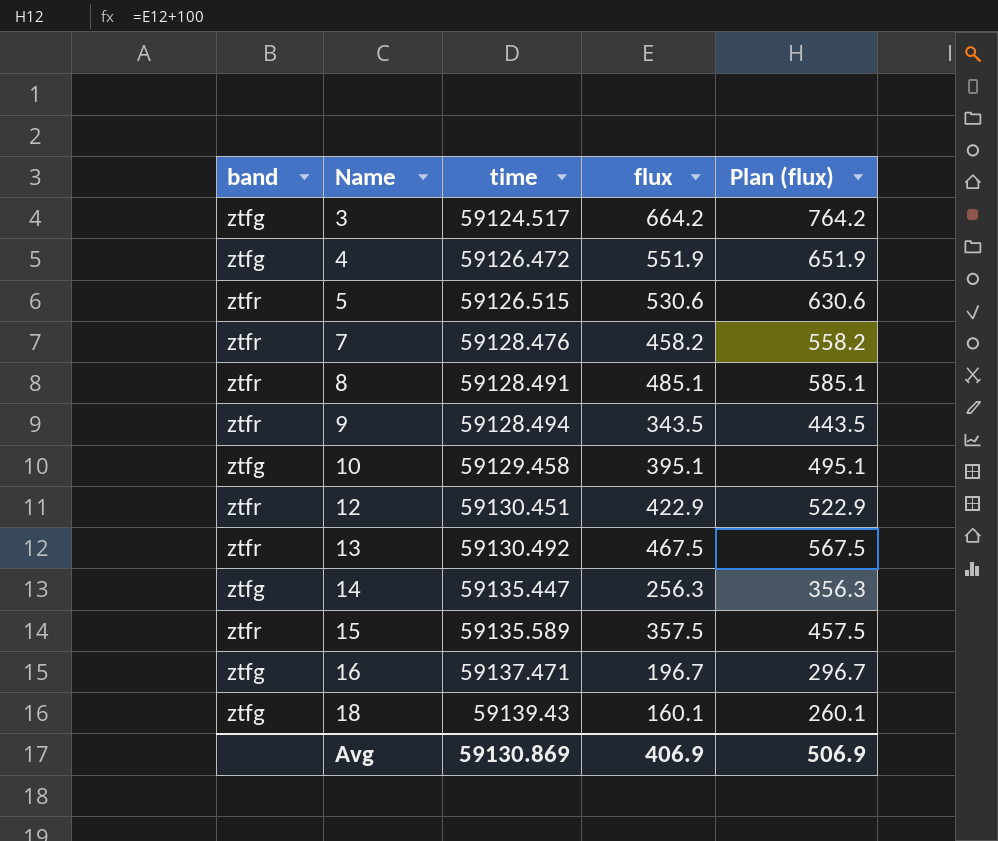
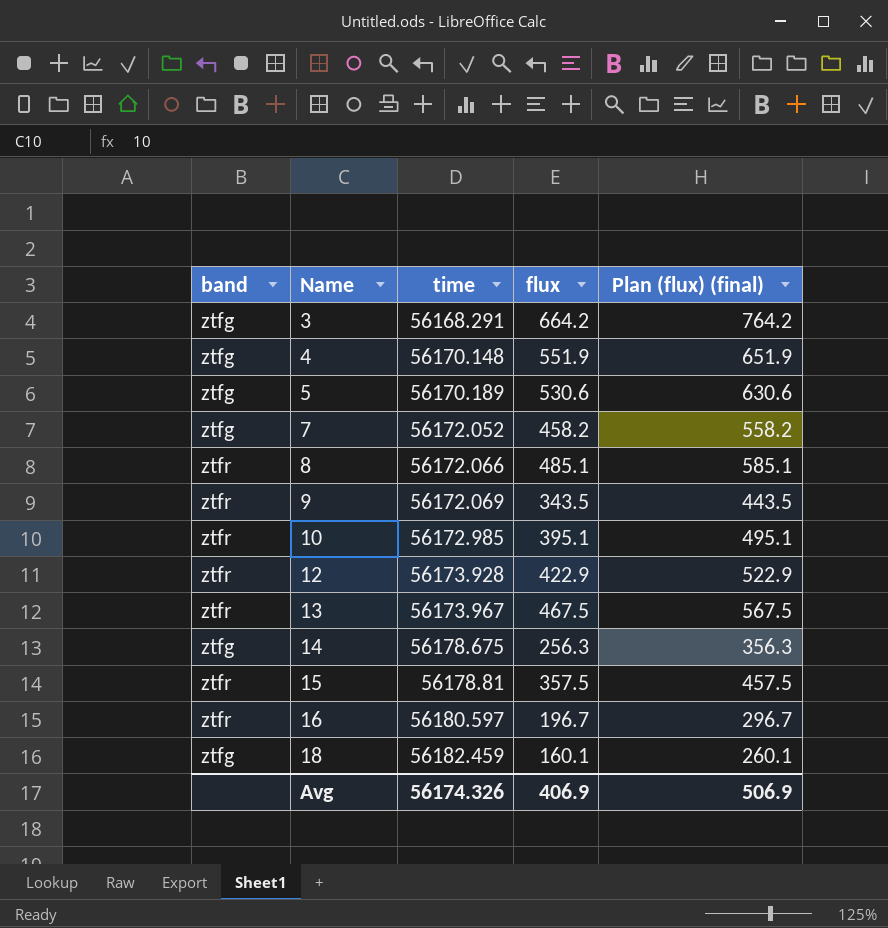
column name: Plan (flux) -> Plan (flux) (final)
3 | time: 59124.517 -> 56168.291
4 | time: 59126.472 -> 56170.148
5 | band: ztfr -> ztfg
5 | time: 59126.515 -> 56170.189
7 | band: ztfr -> ztfg
7 | time: 59128.476 -> 56172.052
8 | time: 59128.491 -> 56172.066
9 | time: 59128.494 -> 56172.069
10 | band: ztfg -> ztfr
10 | time: 59129.458 -> 56172.985
12 | time: 59130.451 -> 56173.928
13 | time: 59130.492 -> 56173.967
14 | time: 59135.447 -> 56178.675
15 | time: 59135.589 -> 56178.81
16 | band: ztfg -> ztfr
16 | time: 59137.471 -> 56180.597
18 | time: 59139.43 -> 56182.459
Avg | time: 59130.869 -> 56174.326

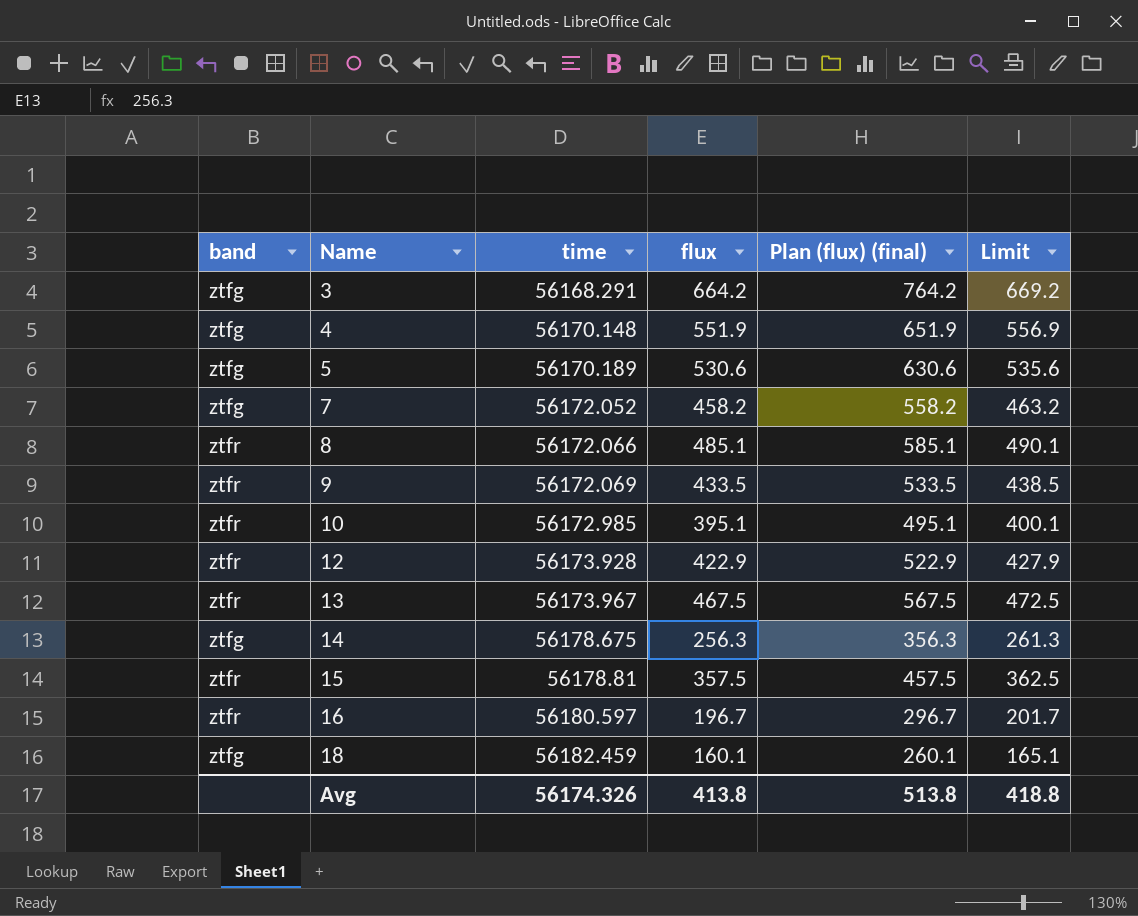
column Limit | formula: none -> [flux] + 5
9 | flux: 343.5 -> 433.5
9 | Plan (flux) (final): 443.5 -> 533.5
Avg | flux: 406.9 -> 413.8
Avg | Plan (flux) (final): 506.9 -> 513.8

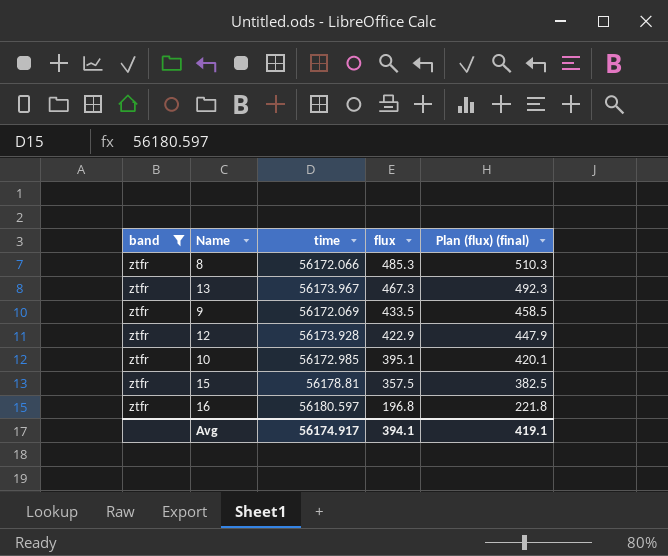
filter: none -> band = ztfr
row order: Name ascending -> flux descending
column Limit | formula: [flux] + 5 -> none
column Plan (flux) (final) | formula: [flux] + 100 -> [flux] + 25
8 | flux: 485.1 -> 485.3
13 | flux: 467.5 -> 467.3
16 | flux: 196.7 -> 196.8
Avg | time: 56174.326 -> 56174.917
Avg | flux: 413.8 -> 394.1
Avg | Plan (flux) (final): 513.8 -> 419.1

